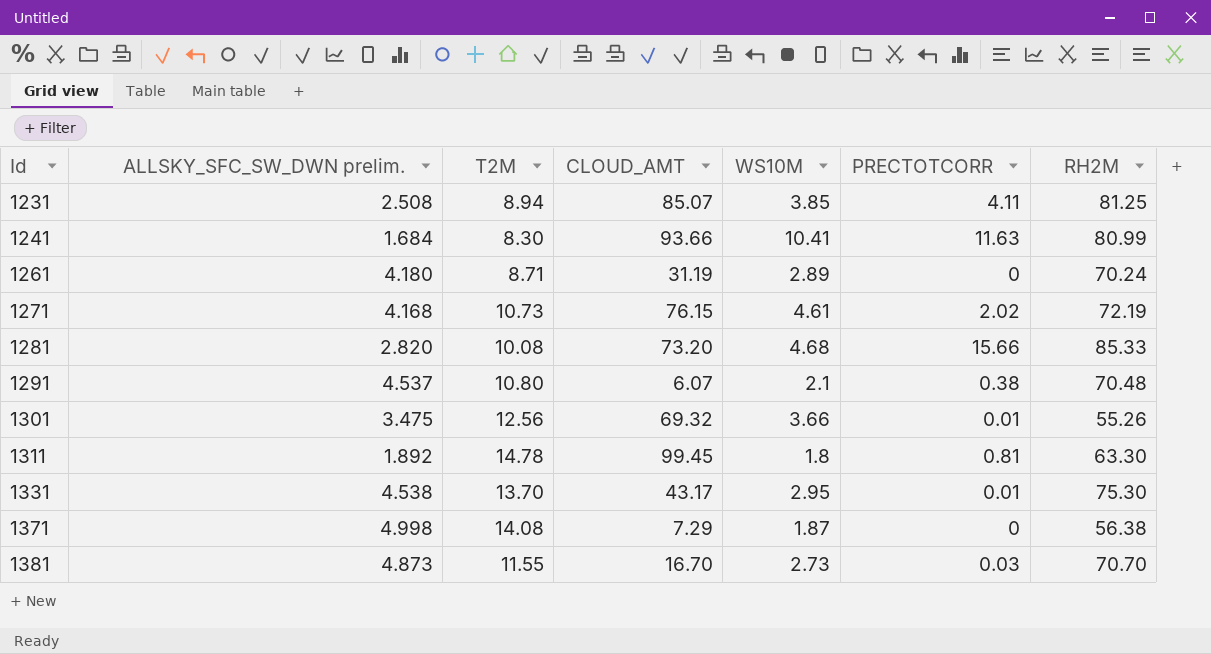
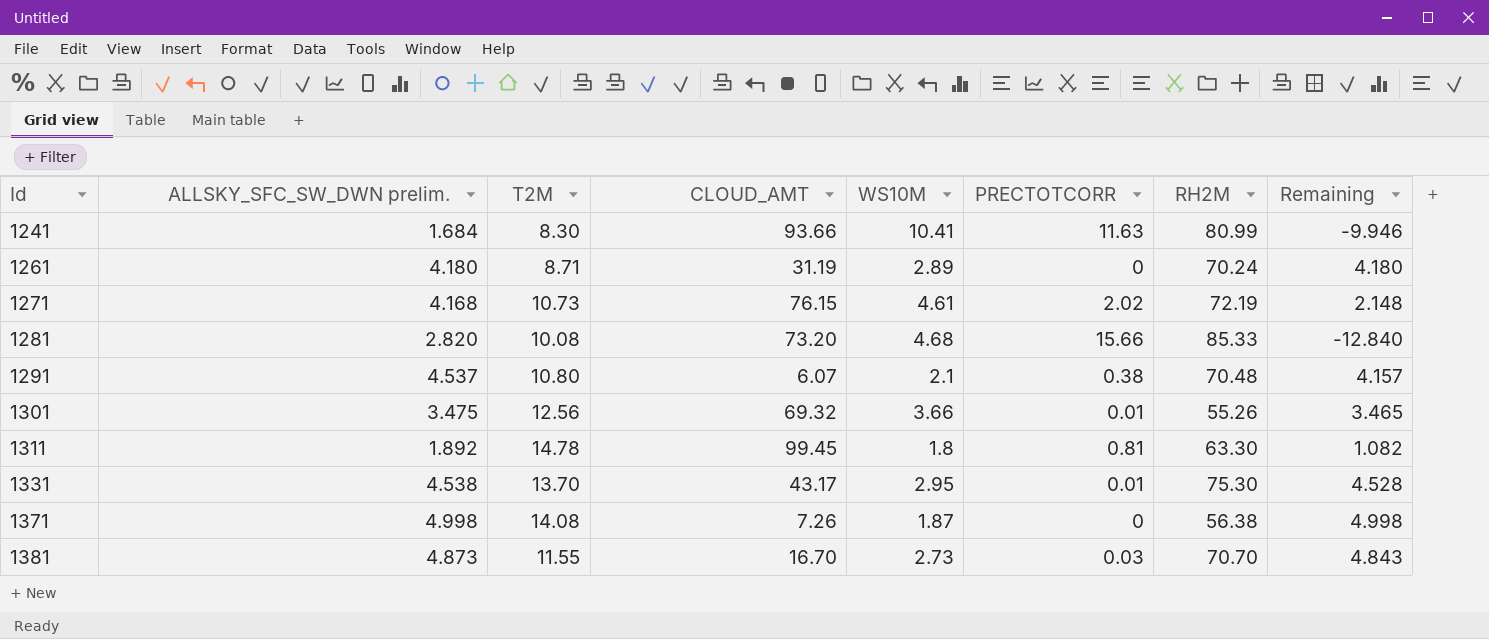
column Remaining | formula: none -> [ALLSKY_SFC_SW_DWN prelim.] - [PRECTOTCORR]
row 1231: 2.508 | 8.94 | 85.07 | 3.85 | 4.11 | 81.25 -> none
1371 | CLOUD_AMT: 7.29 -> 7.26

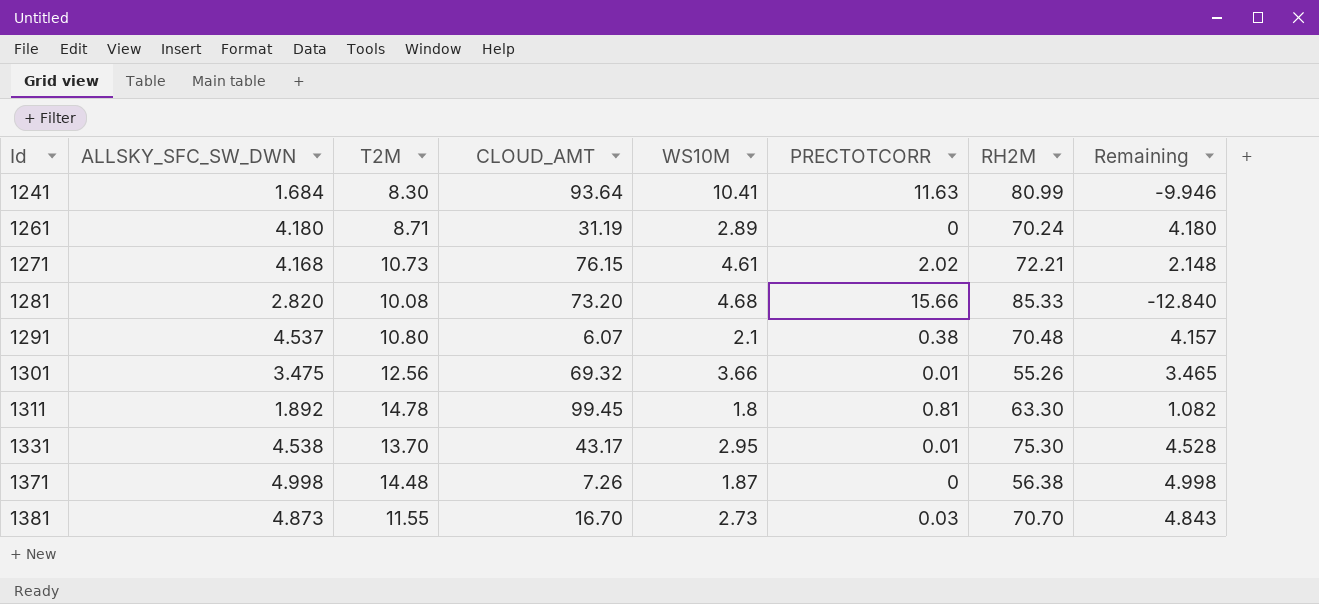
column name: ALLSKY_SFC_SW_DWN prelim. -> ALLSKY_SFC_SW_DWN
1241 | CLOUD_AMT: 93.66 -> 93.64
1271 | RH2M: 72.19 -> 72.21
1371 | T2M: 14.08 -> 14.48

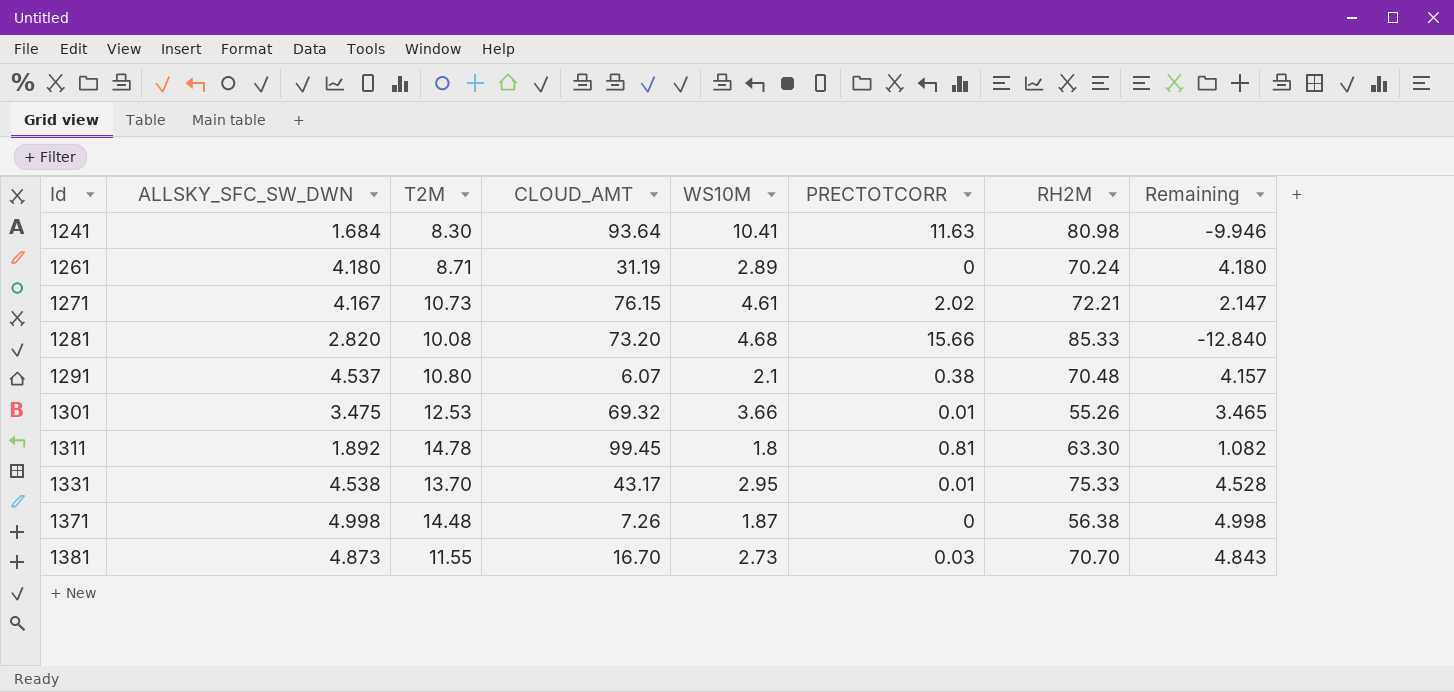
1241 | RH2M: 80.99 -> 80.98
1271 | ALLSKY_SFC_SW_DWN: 4.168 -> 4.167
1271 | Remaining: 2.148 -> 2.147
1301 | T2M: 12.56 -> 12.53
1331 | RH2M: 75.30 -> 75.33

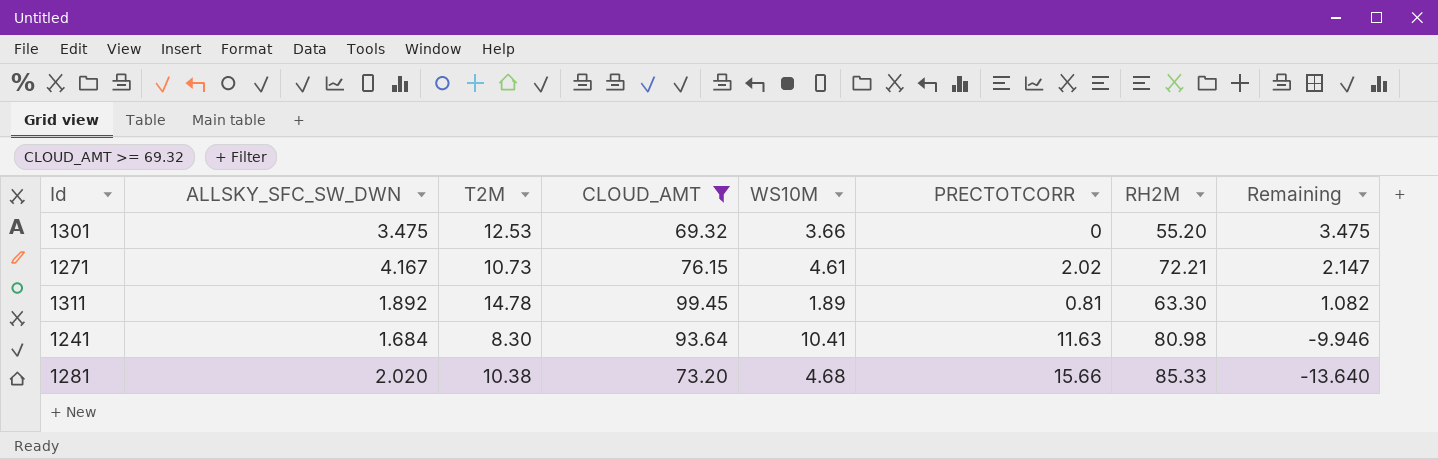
filter: none -> CLOUD_AMT >= 69.32
row order: Id ascending -> Remaining descending
1301 | PRECTOTCORR: 0.01 -> 0
1301 | RH2M: 55.26 -> 55.20
1301 | Remaining: 3.465 -> 3.475
1311 | WS10M: 1.8 -> 1.89
1281 | ALLSKY_SFC_SW_DWN: 2.820 -> 2.020
1281 | T2M: 10.08 -> 10.38
1281 | Remaining: -12.840 -> -13.640

